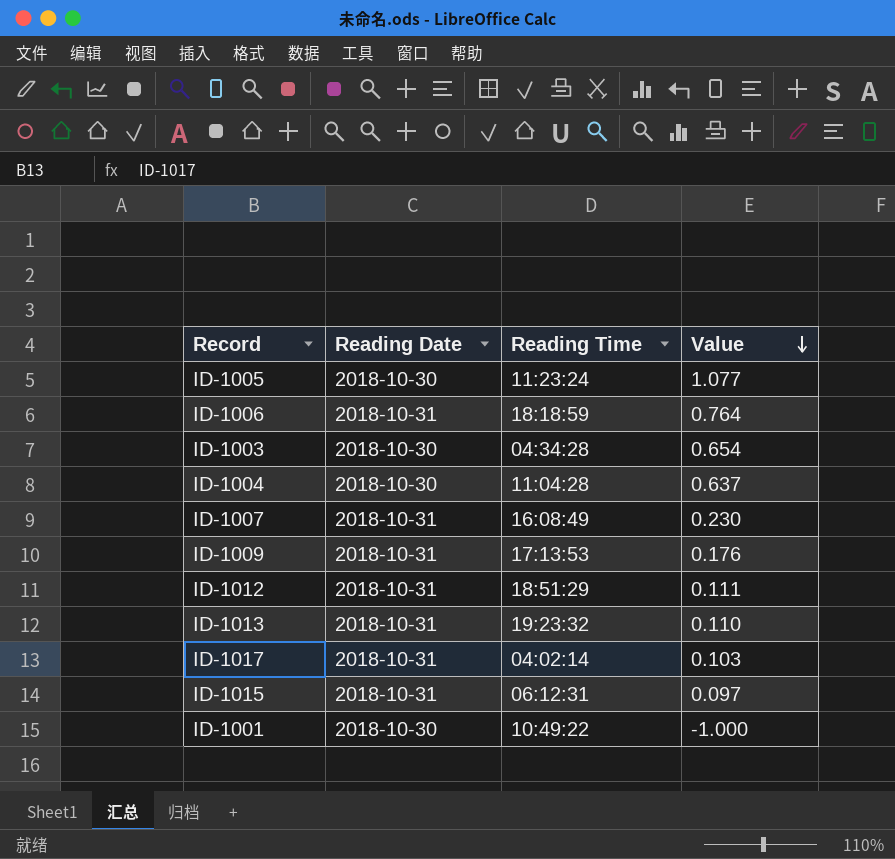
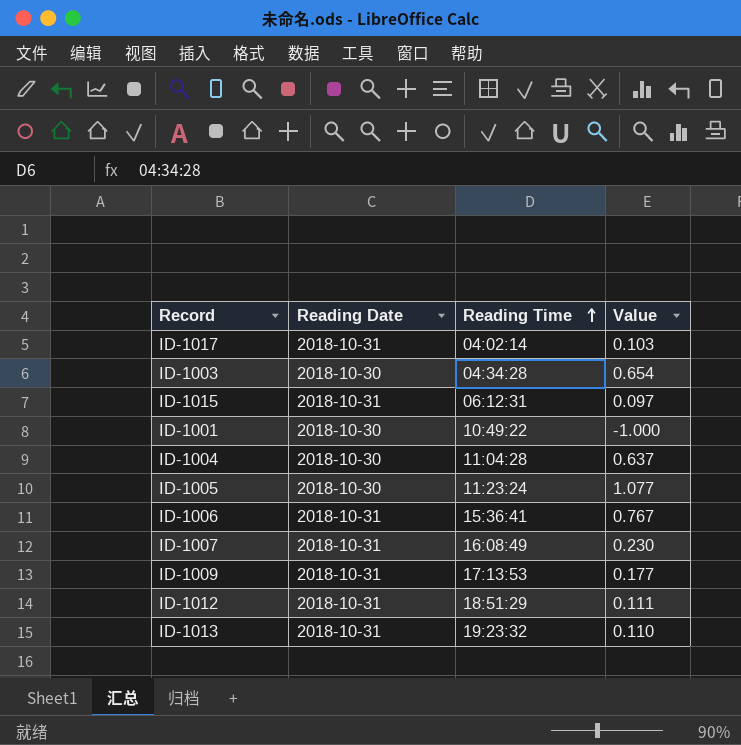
row order: Value descending -> Reading Time ascending
ID-1006 | Reading Time: 18:18:59 -> 15:36:41
ID-1006 | Value: 0.764 -> 0.767
ID-1009 | Value: 0.176 -> 0.177

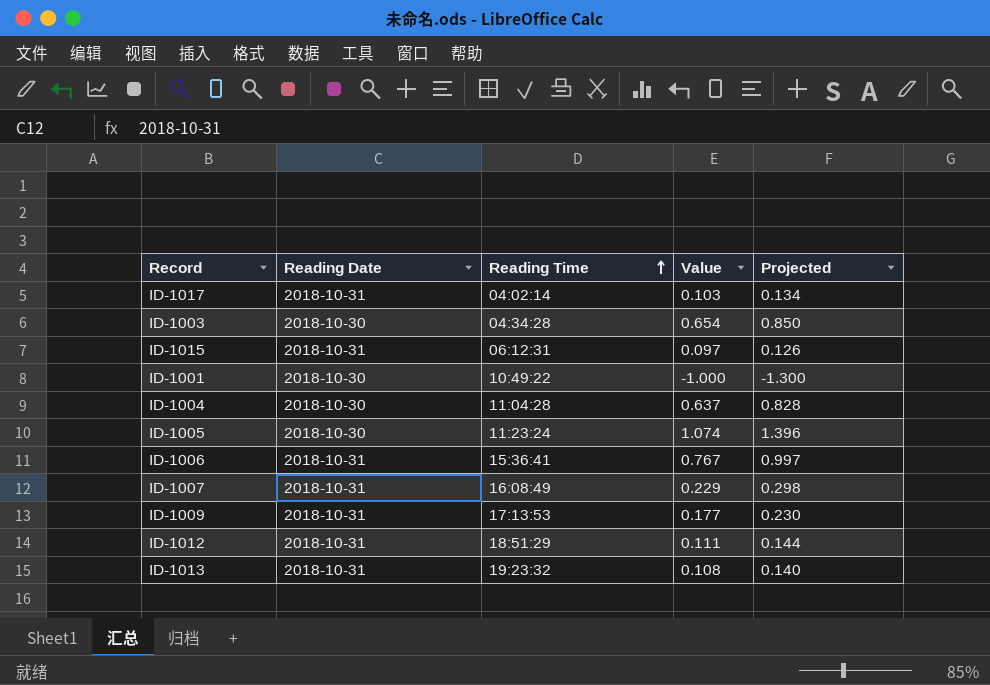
column Projected | formula: none -> [Value] * 1.3
ID-1005 | Value: 1.077 -> 1.074
ID-1007 | Value: 0.230 -> 0.229
ID-1013 | Value: 0.110 -> 0.108

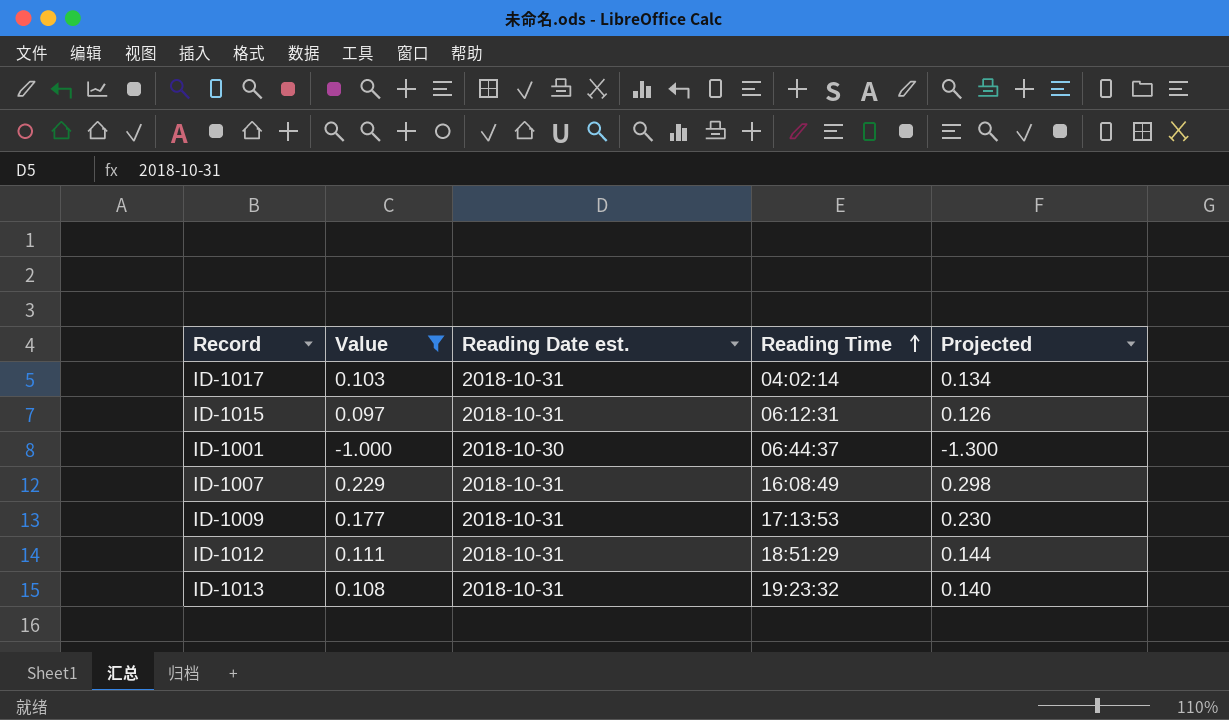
filter: none -> Value <= 0.229
column Value | position: 4 -> 2
column name: Reading Date -> Reading Date est.
ID-1001 | Reading Time: 10:49:22 -> 06:44:37

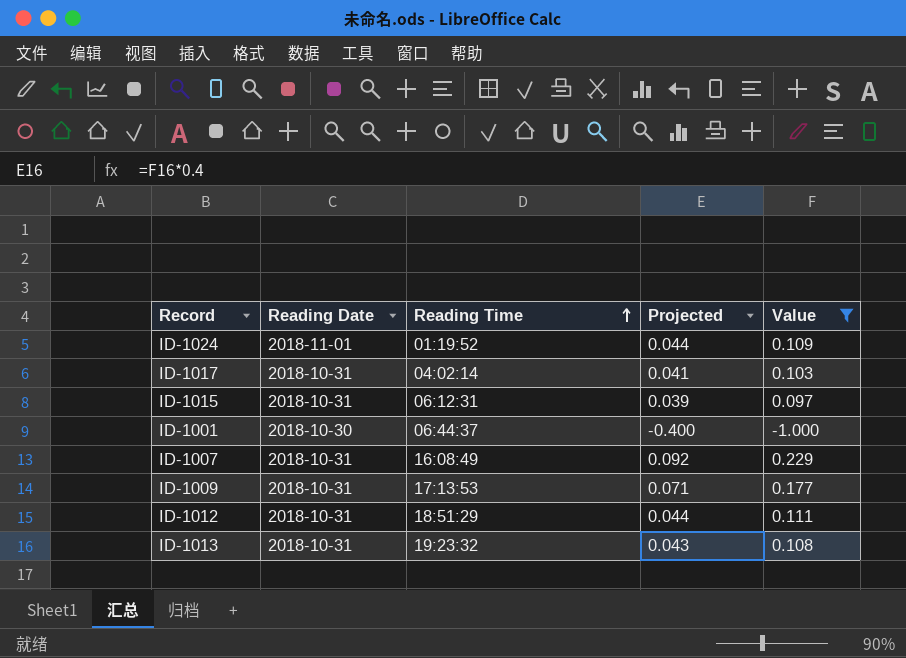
column name: Reading Date est. -> Reading Date
column Projected | formula: [Value] * 1.3 -> [Value] * 0.4
column Value | position: 2 -> 5
row ID-1024: none -> 2018-11-01 | 01:19:52 | 0.044 | 0.109

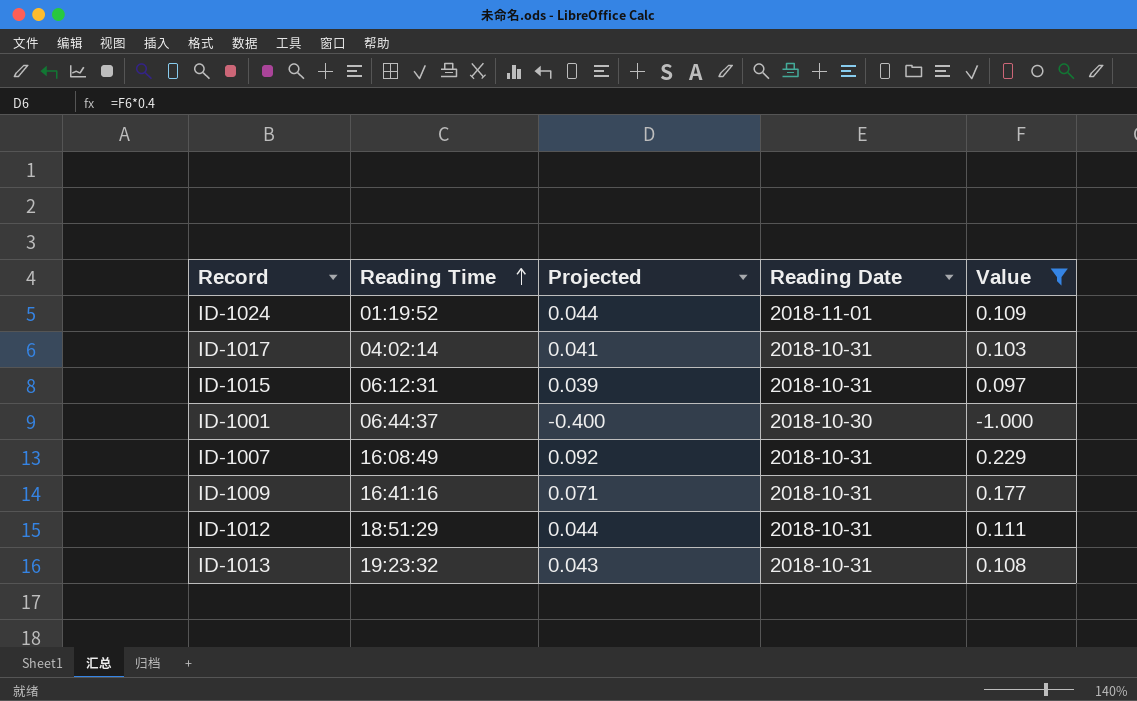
column Reading Date | position: 2 -> 4
ID-1009 | Reading Time: 17:13:53 -> 16:41:16

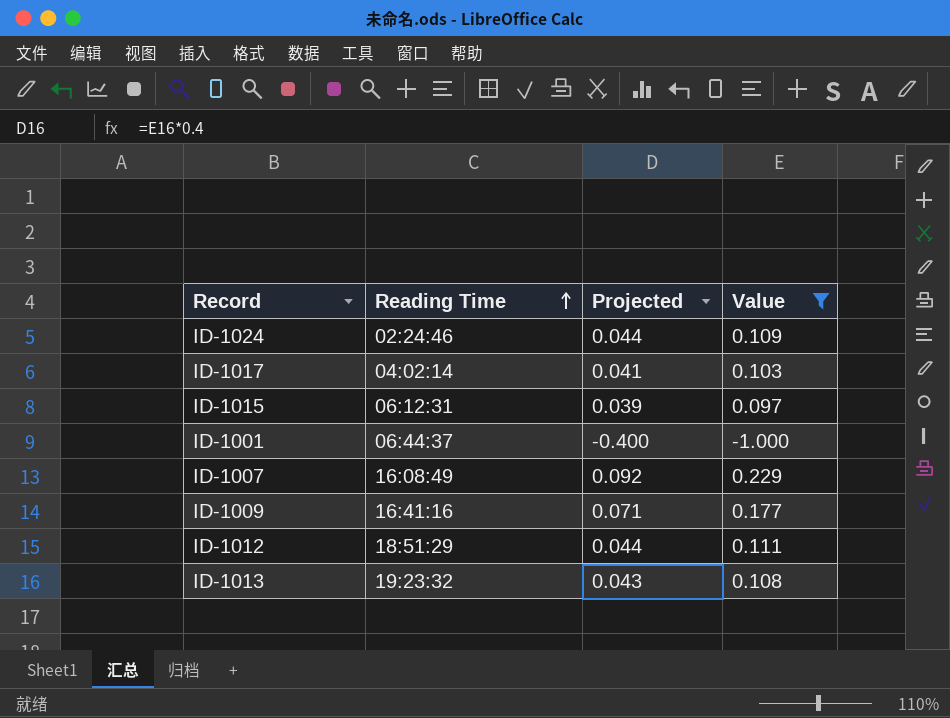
column Reading Date | position: 4 -> none
ID-1024 | Reading Time: 01:19:52 -> 02:24:46

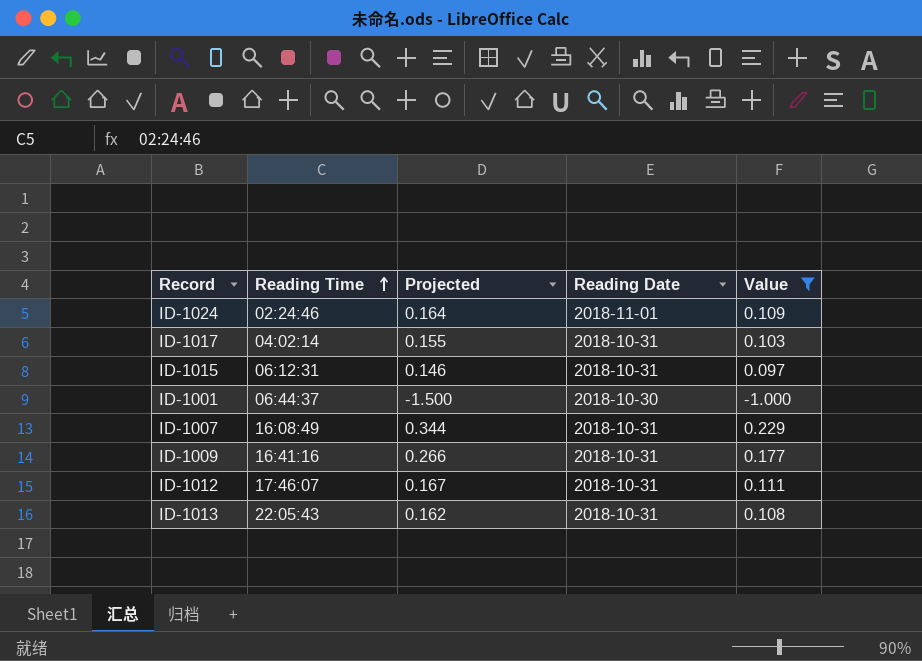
column Projected | formula: [Value] * 0.4 -> [Value] * 1.5
column Reading Date | position: none -> 4
ID-1012 | Reading Time: 18:51:29 -> 17:46:07
ID-1013 | Reading Time: 19:23:32 -> 22:05:43

